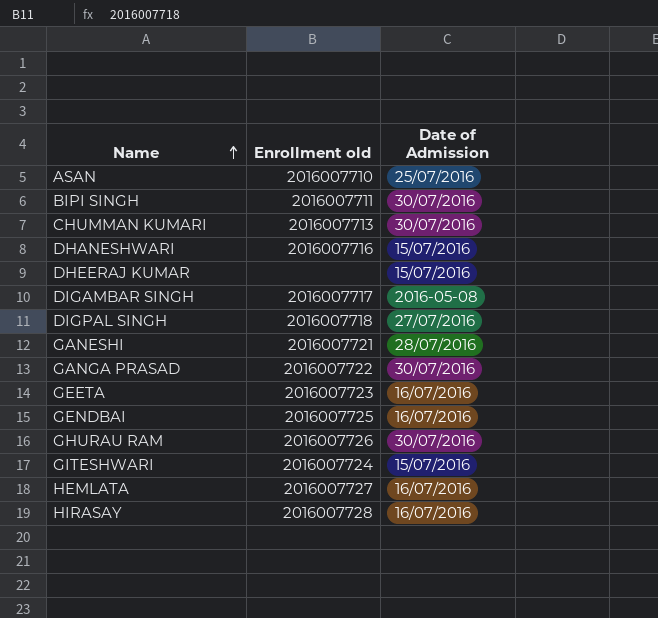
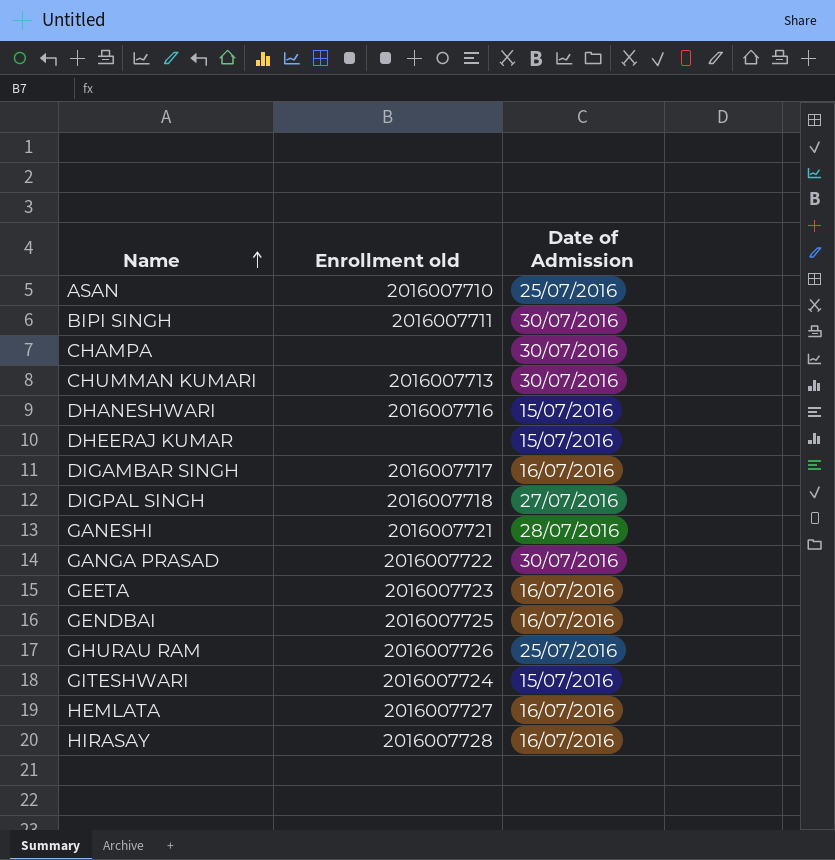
row CHAMPA: none -> none | 30/07/2016
DIGAMBAR SINGH | Date of Admission: 2016-05-08 -> 16/07/2016
GHURAU RAM | Date of Admission: 30/07/2016 -> 25/07/2016

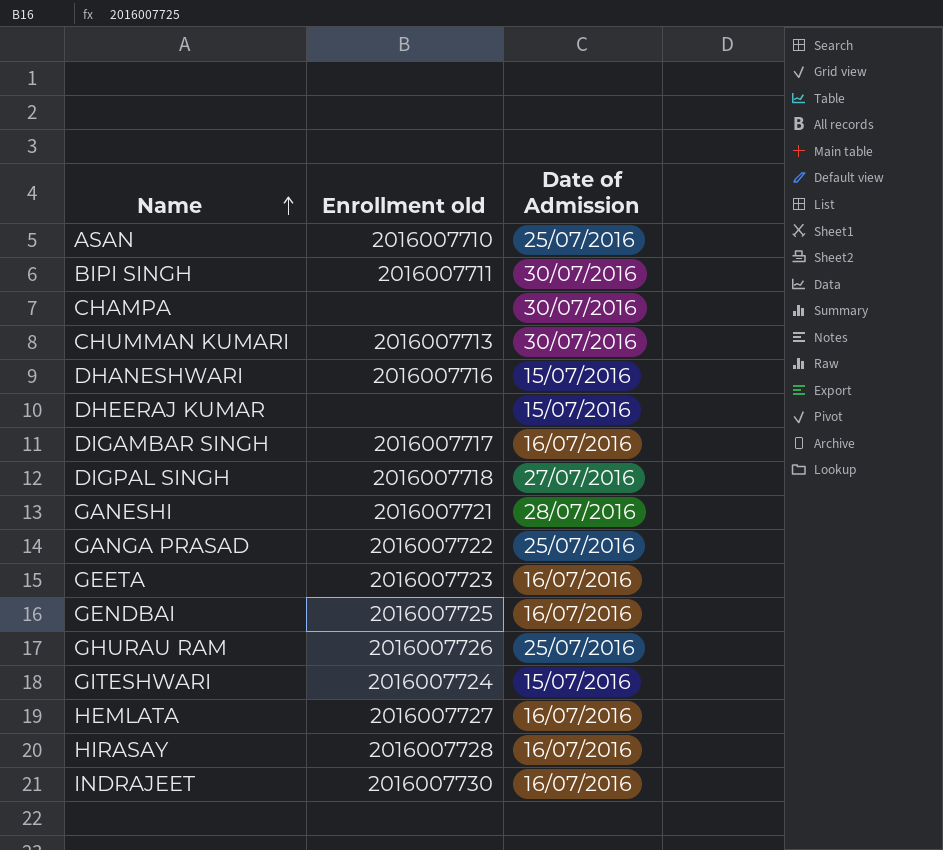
GANGA PRASAD | Date of Admission: 30/07/2016 -> 25/07/2016
row INDRAJEET: none -> 2016007730 | 16/07/2016

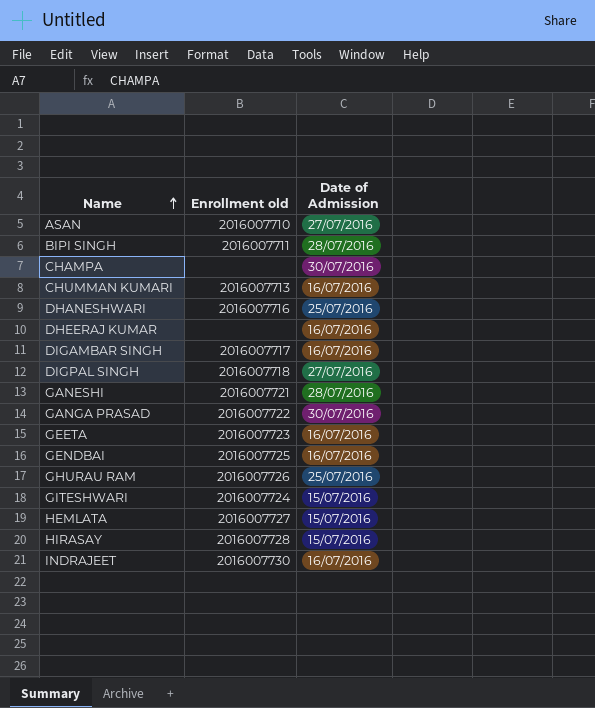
ASAN | Date of Admission: 25/07/2016 -> 27/07/2016
BIPI SINGH | Date of Admission: 30/07/2016 -> 28/07/2016
CHUMMAN KUMARI | Date of Admission: 30/07/2016 -> 16/07/2016
DHANESHWARI | Date of Admission: 15/07/2016 -> 25/07/2016
DHEERAJ KUMAR | Date of Admission: 15/07/2016 -> 16/07/2016
GANGA PRASAD | Date of Admission: 25/07/2016 -> 30/07/2016
HEMLATA | Date of Admission: 16/07/2016 -> 15/07/2016
HIRASAY | Date of Admission: 16/07/2016 -> 15/07/2016

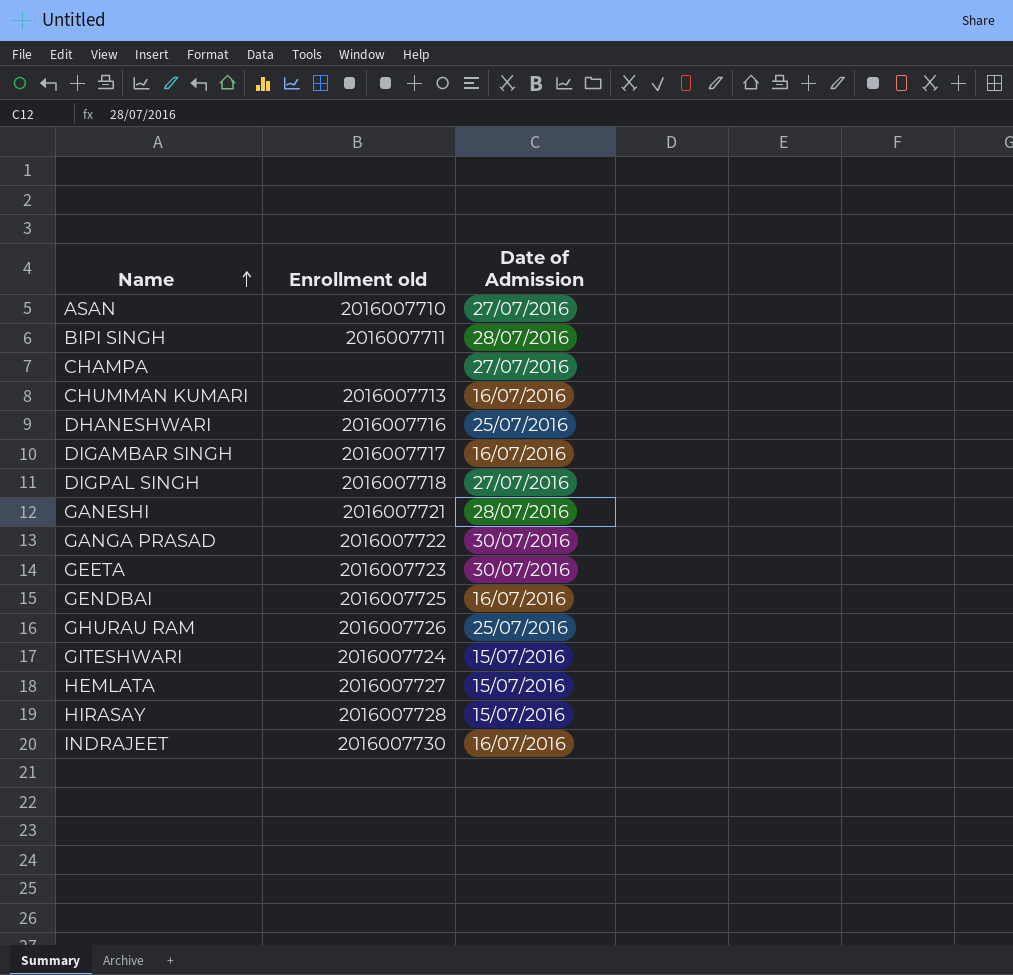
row DHEERAJ KUMAR: none | 16/07/2016 -> none
CHAMPA | Date of Admission: 30/07/2016 -> 27/07/2016
GEETA | Date of Admission: 16/07/2016 -> 30/07/2016

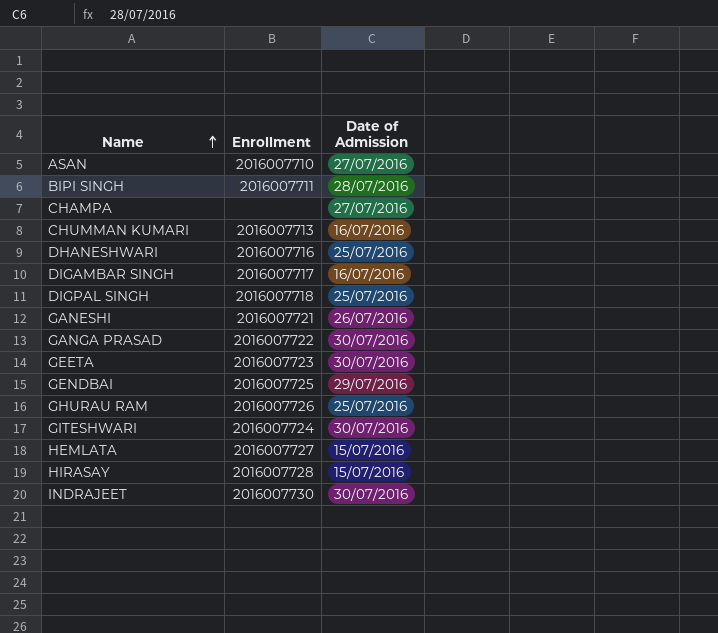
column name: Enrollment old -> Enrollment
DIGPAL SINGH | Date of Admission: 27/07/2016 -> 25/07/2016
GANESHI | Date of Admission: 28/07/2016 -> 26/07/2016
GENDBAI | Date of Admission: 16/07/2016 -> 29/07/2016
GITESHWARI | Date of Admission: 15/07/2016 -> 30/07/2016
INDRAJEET | Date of Admission: 16/07/2016 -> 30/07/2016

